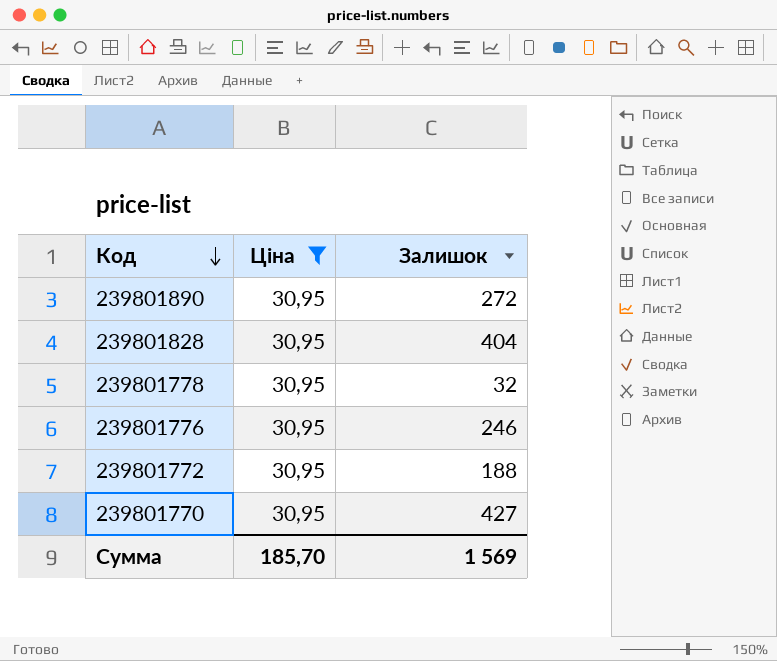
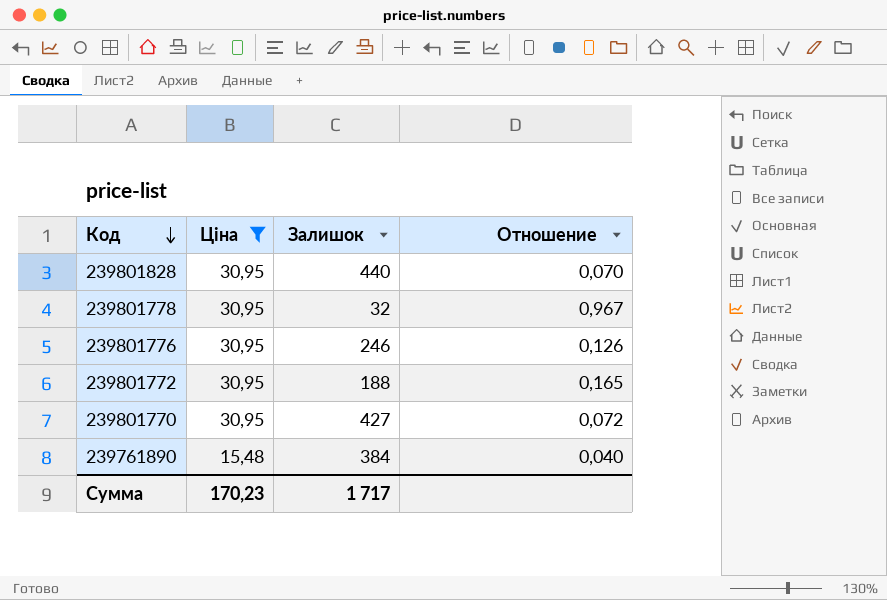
column Отношение | formula: none -> [Ціна] / [Залишок]
row 239801890: 30,95 | 272 -> none
239801828 | Залишок: 404 -> 440
row 239761890: none -> 15,48 | 384 | 0,040
Сумма | Ціна: 185,70 -> 170,23
Сумма | Залишок: 1 569 -> 1 717

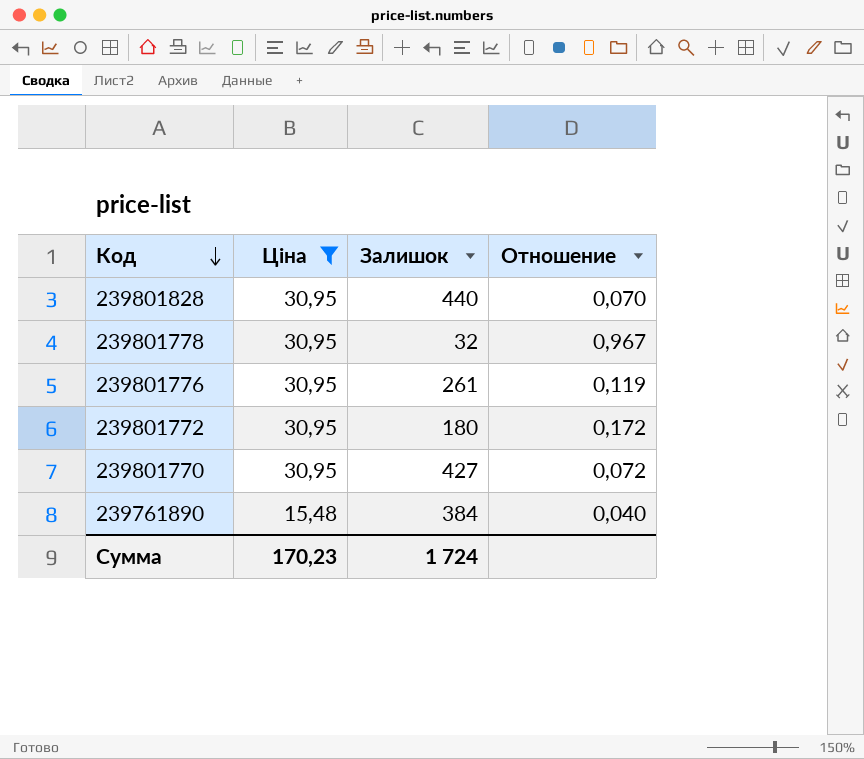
239801776 | Залишок: 246 -> 261
239801776 | Отношение: 0,126 -> 0,119
239801772 | Залишок: 188 -> 180
239801772 | Отношение: 0,165 -> 0,172
Сумма | Залишок: 1 717 -> 1 724

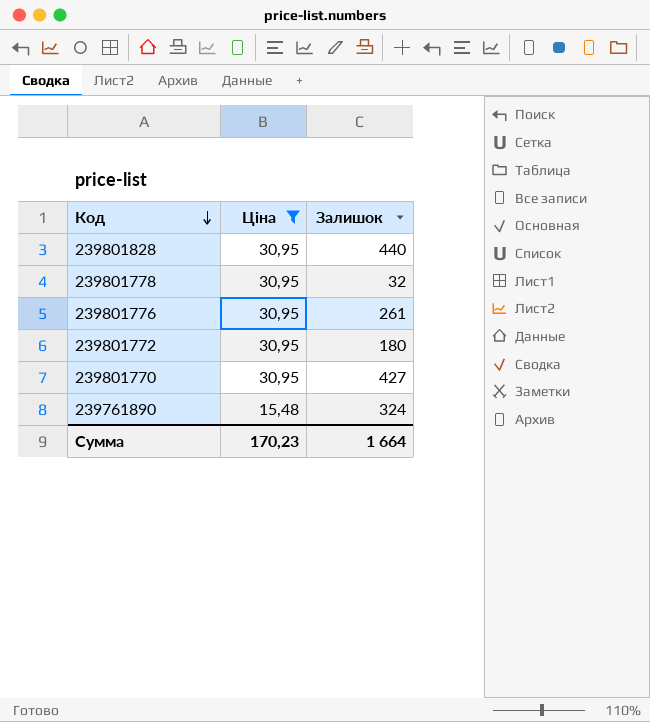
column Отношение | formula: [Ціна] / [Залишок] -> none
239761890 | Залишок: 384 -> 324
Сумма | Залишок: 1 724 -> 1 664

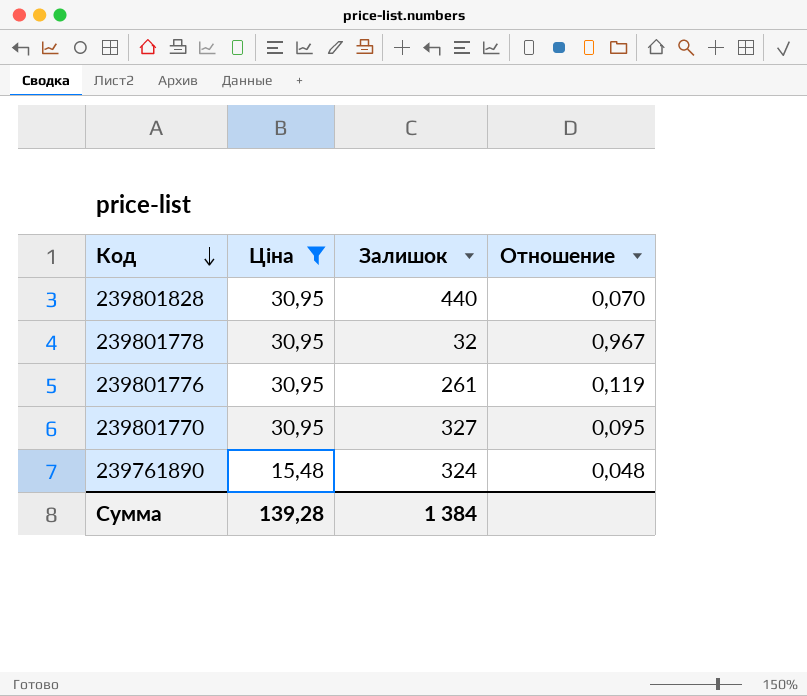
column Отношение | formula: none -> [Ціна] / [Залишок]
row 239801772: 30,95 | 180 -> none
239801770 | Залишок: 427 -> 327
Сумма | Ціна: 170,23 -> 139,28
Сумма | Залишок: 1 664 -> 1 384

